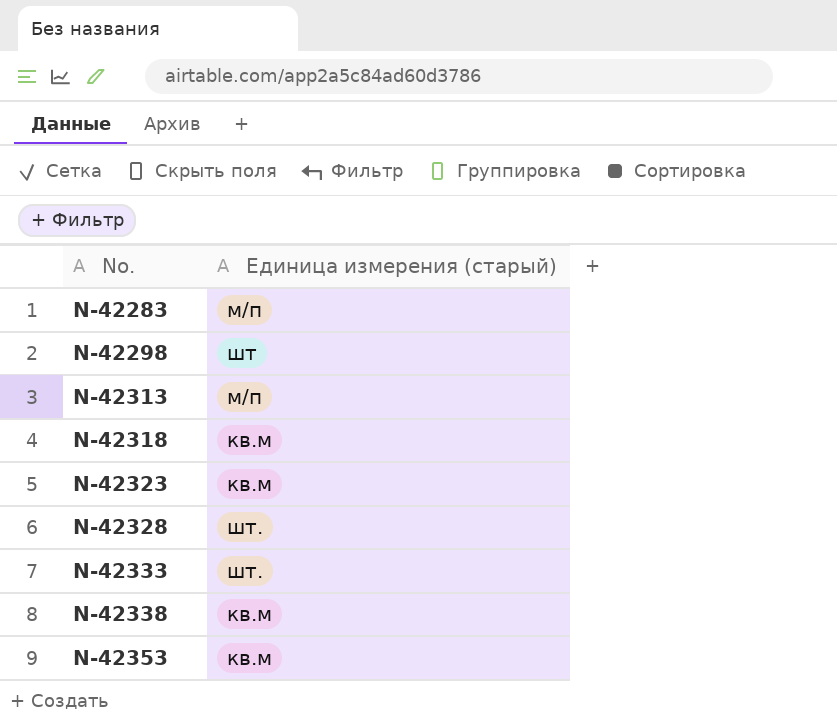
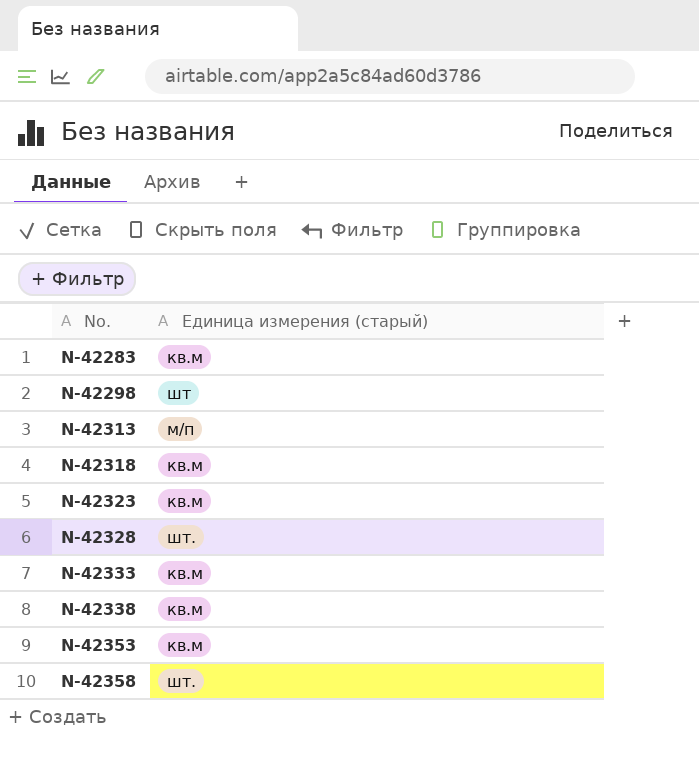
N-42283 | Единица измерения (старый): м/п -> кв.м
N-42333 | Единица измерения (старый): шт. -> кв.м
row N-42358: none -> шт.

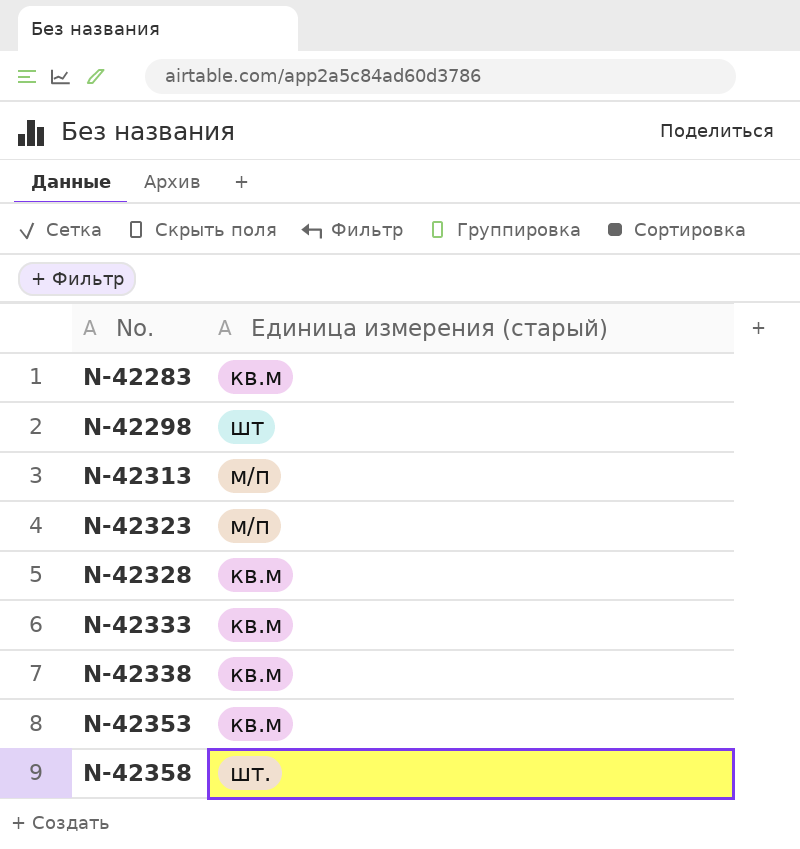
row N-42318: кв.м -> none
N-42323 | Единица измерения (старый): кв.м -> м/п
N-42328 | Единица измерения (старый): шт. -> кв.м

